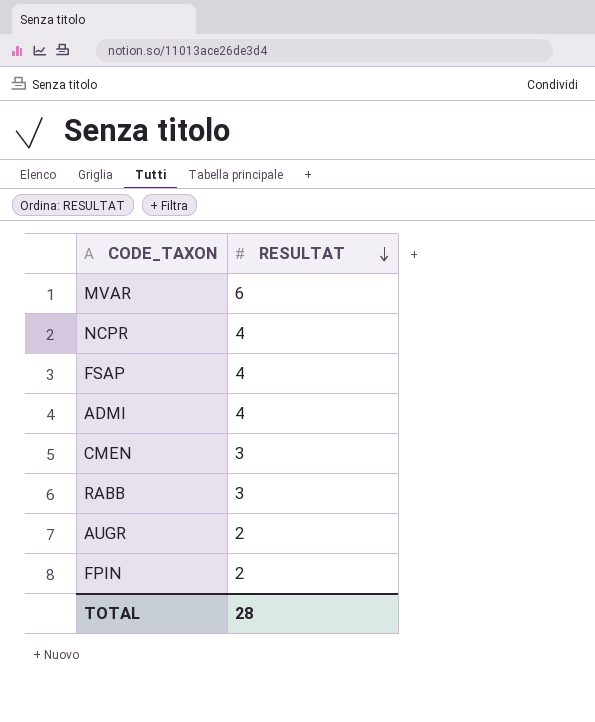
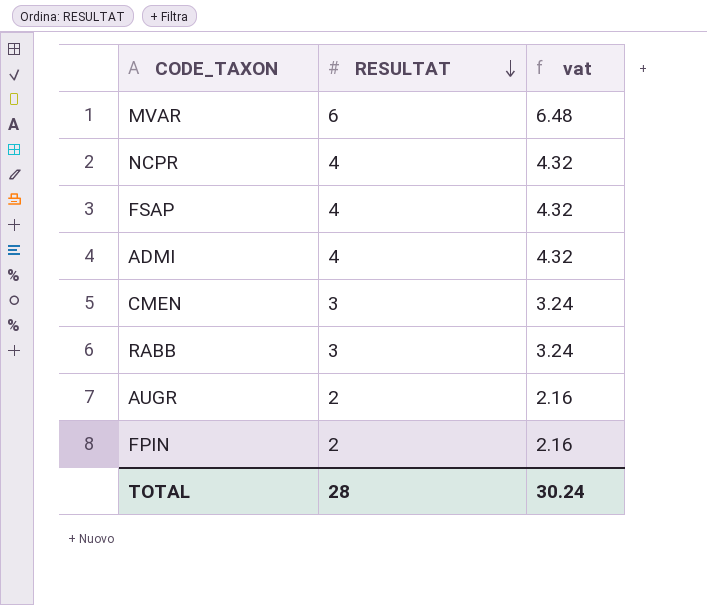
column vat | formula: none -> [RESULTAT] * 1.08

